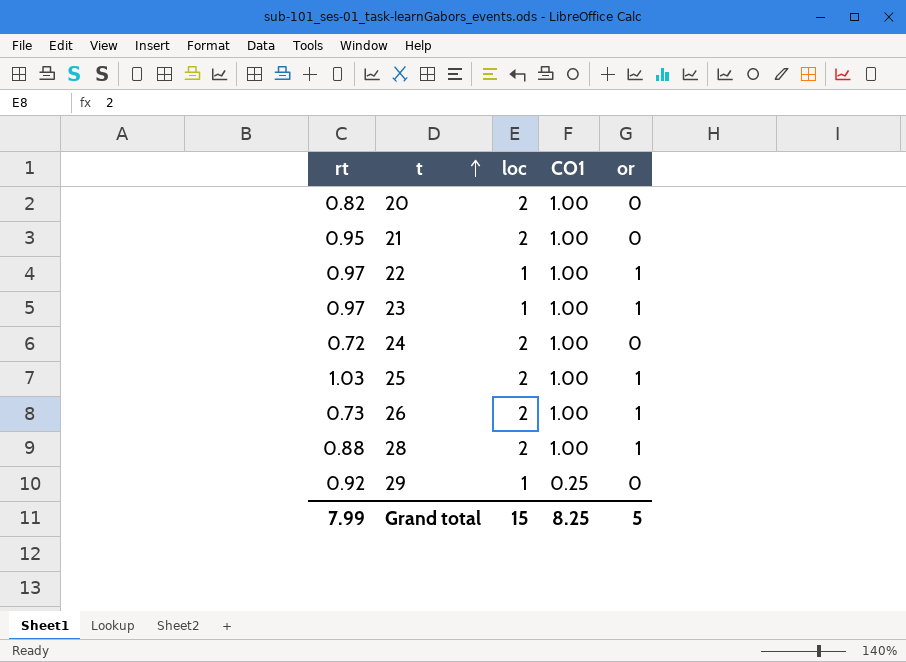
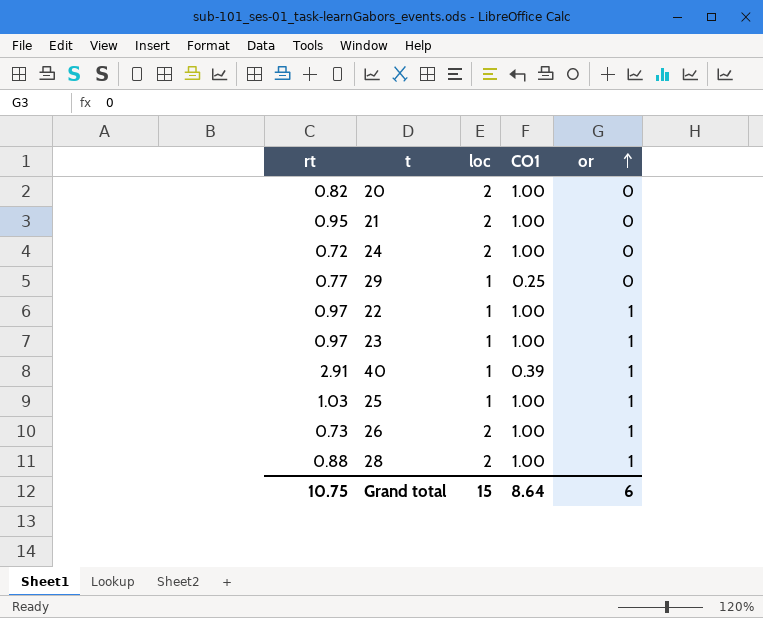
row order: t ascending -> or ascending
29 | rt: 0.92 -> 0.77
row 40: none -> 2.91 | 1 | 0.39 | 1
25 | loc: 2 -> 1
Grand total | rt: 7.99 -> 10.75
Grand total | CO1: 8.25 -> 8.64
Grand total | or: 5 -> 6

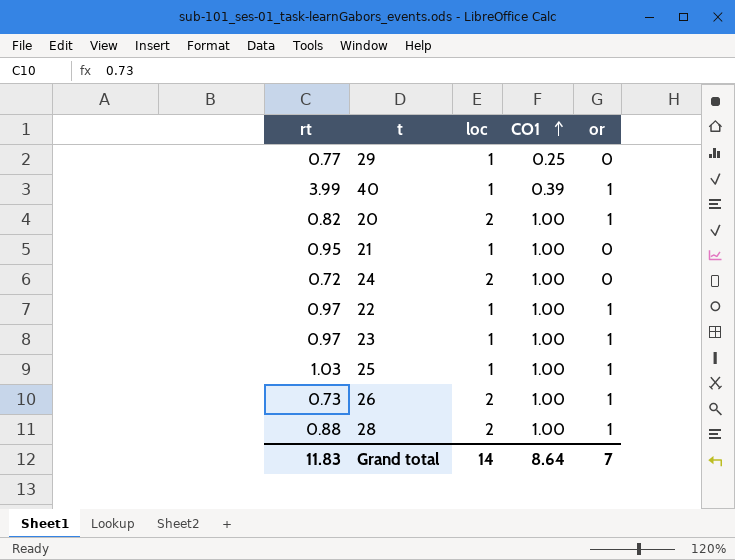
row order: or ascending -> CO1 ascending
40 | rt: 2.91 -> 3.99
20 | or: 0 -> 1
21 | loc: 2 -> 1
Grand total | rt: 10.75 -> 11.83
Grand total | loc: 15 -> 14
Grand total | or: 6 -> 7

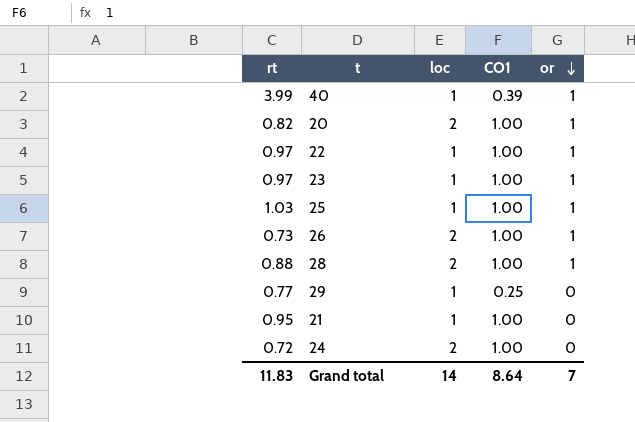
row order: CO1 ascending -> or descending

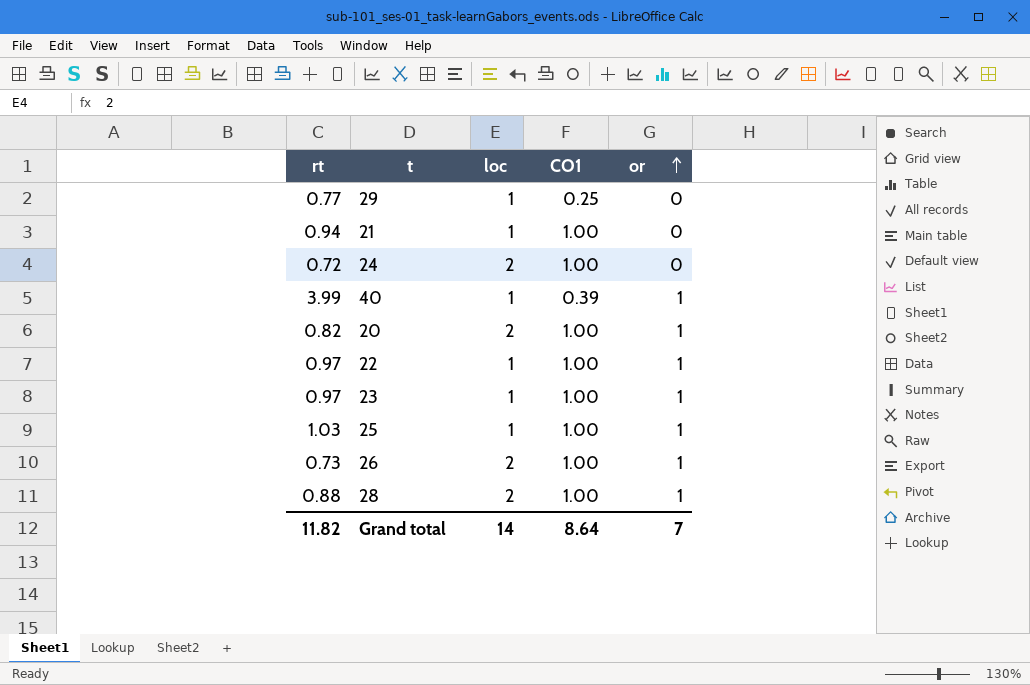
row order: or descending -> or ascending
21 | rt: 0.95 -> 0.94
Grand total | rt: 11.83 -> 11.82

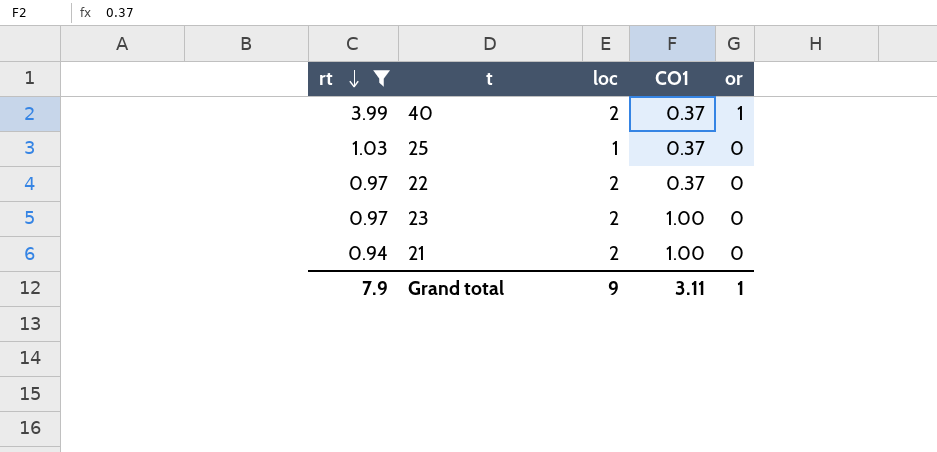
filter: none -> rt >= 0.94
row order: or ascending -> rt descending
40 | loc: 1 -> 2
40 | CO1: 0.39 -> 0.37
25 | CO1: 1.00 -> 0.37
25 | or: 1 -> 0
22 | loc: 1 -> 2
22 | CO1: 1.00 -> 0.37
22 | or: 1 -> 0
23 | loc: 1 -> 2
23 | or: 1 -> 0
21 | loc: 1 -> 2
Grand total | rt: 11.82 -> 7.9
Grand total | loc: 14 -> 9
Grand total | CO1: 8.64 -> 3.11
Grand total | or: 7 -> 1

